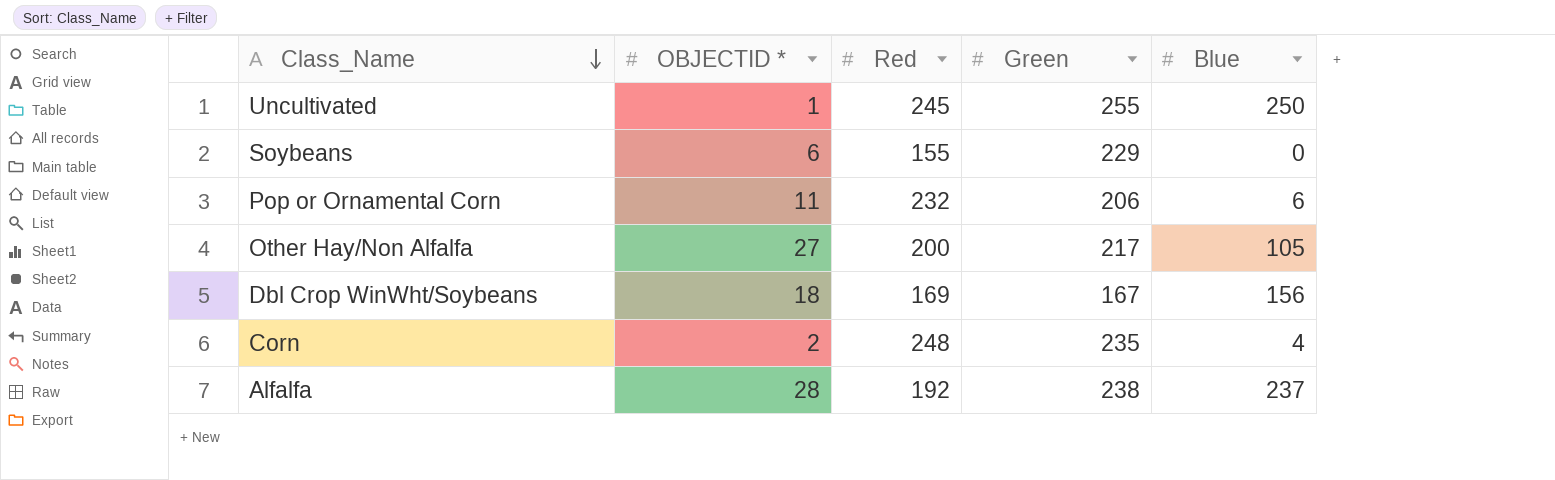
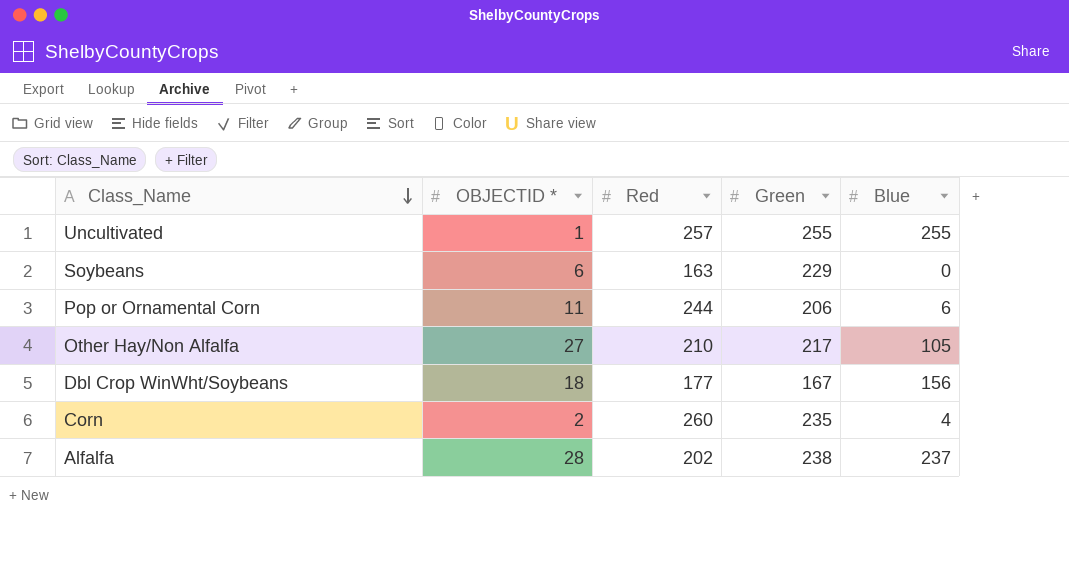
Uncultivated | Red: 245 -> 257
Uncultivated | Blue: 250 -> 255
Soybeans | Red: 155 -> 163
Pop or Ornamental Corn | Red: 232 -> 244
Other Hay/Non Alfalfa | Red: 200 -> 210
Dbl Crop WinWht/Soybeans | Red: 169 -> 177
Corn | Red: 248 -> 260
Alfalfa | Red: 192 -> 202

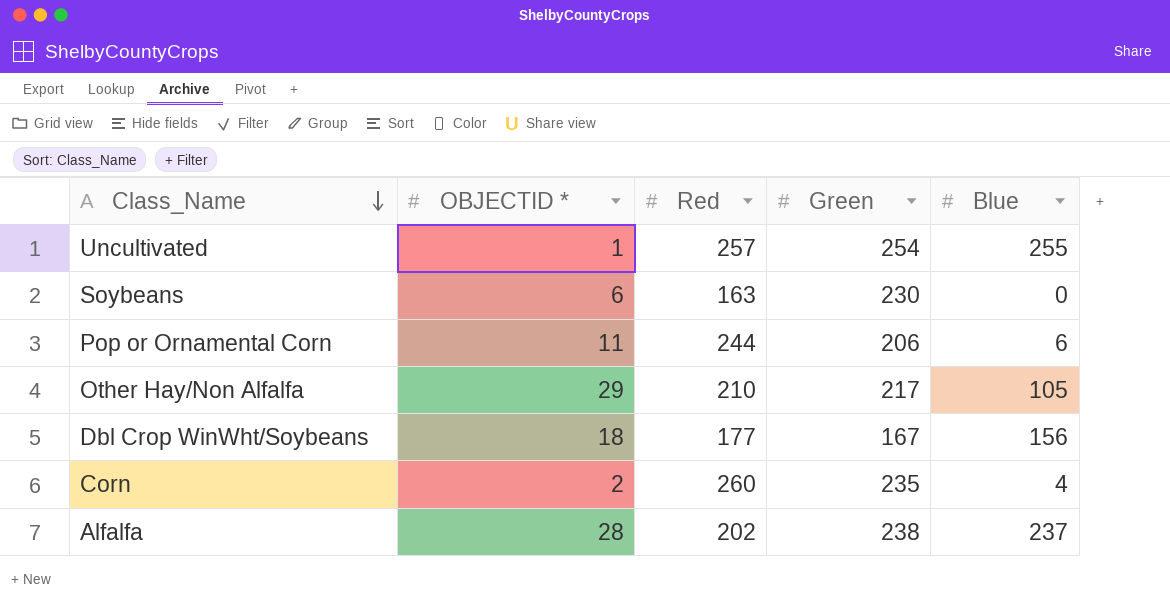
Uncultivated | Green: 255 -> 254
Soybeans | Green: 229 -> 230
Other Hay/Non Alfalfa | OBJECTID *: 27 -> 29

